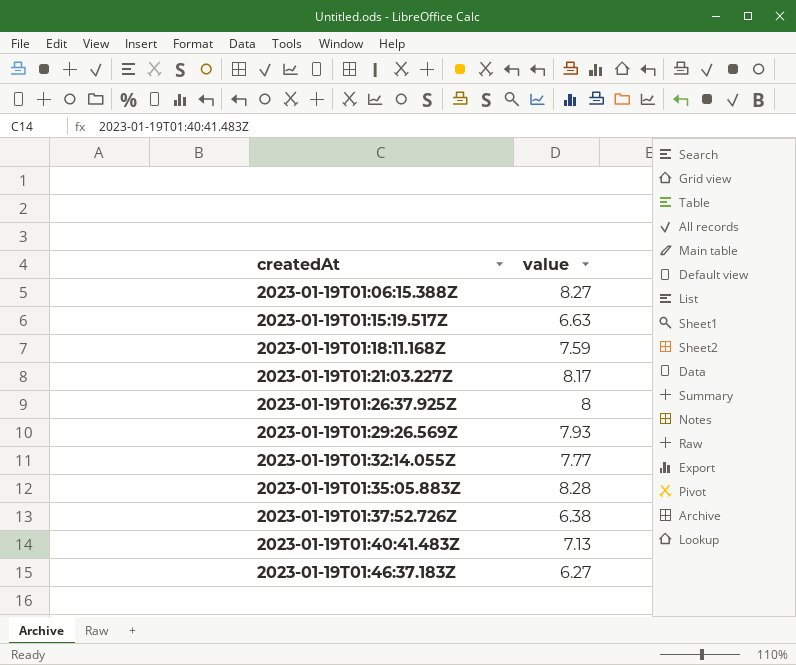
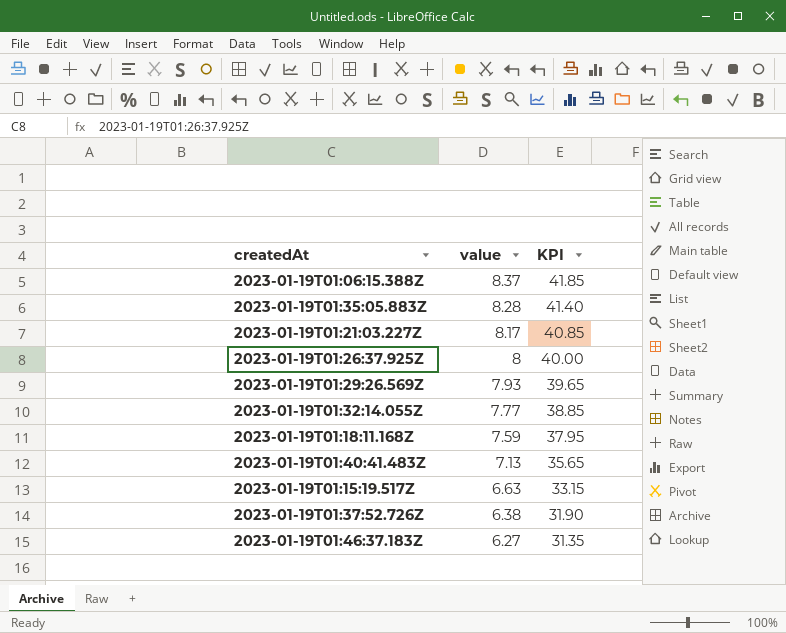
row order: createdAt ascending -> value descending
column KPI | formula: none -> [value] * 5
2023-01-19T01:06:15.388Z | value: 8.27 -> 8.37

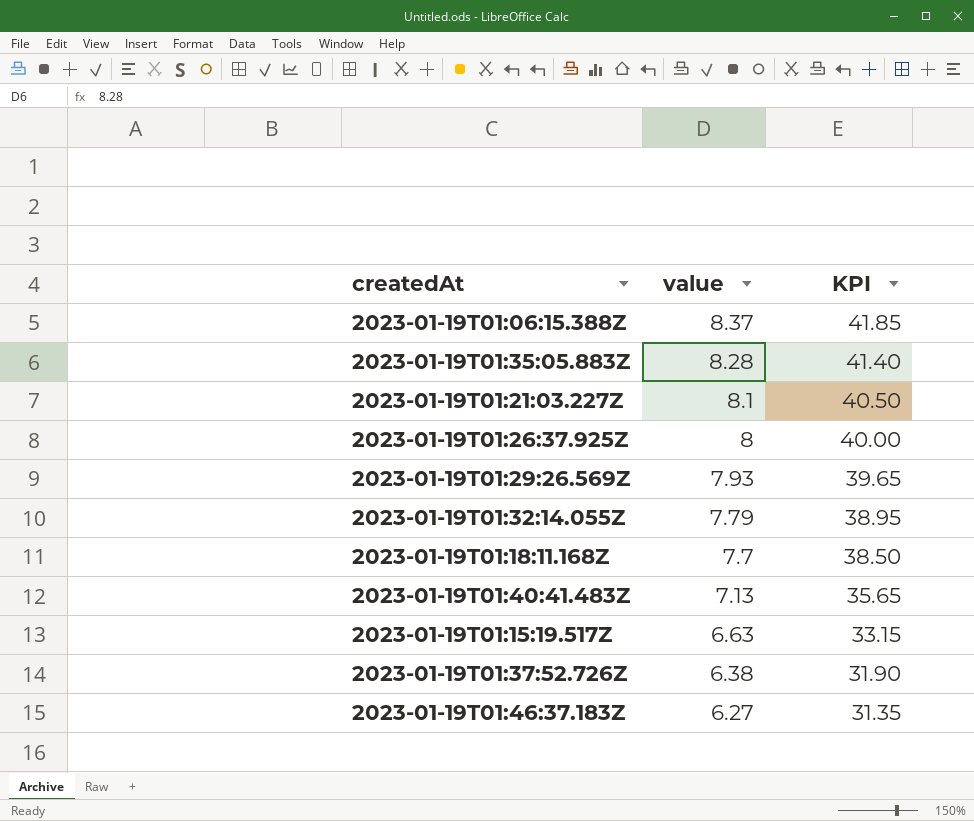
2023-01-19T01:21:03.227Z | value: 8.17 -> 8.1
2023-01-19T01:21:03.227Z | KPI: 40.85 -> 40.50
2023-01-19T01:32:14.055Z | value: 7.77 -> 7.79
2023-01-19T01:32:14.055Z | KPI: 38.85 -> 38.95
2023-01-19T01:18:11.168Z | value: 7.59 -> 7.7
2023-01-19T01:18:11.168Z | KPI: 37.95 -> 38.50

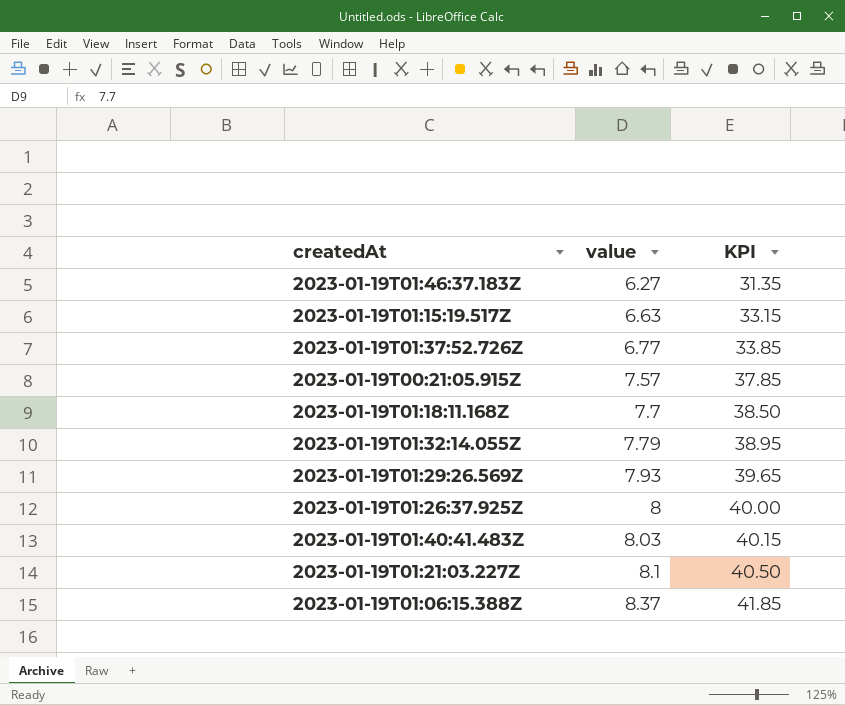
row order: value descending -> value ascending
row 2023-01-19T01:35:05.883Z: 8.28 | 41.40 -> none
2023-01-19T01:37:52.726Z | value: 6.38 -> 6.77
2023-01-19T01:37:52.726Z | KPI: 31.90 -> 33.85
row 2023-01-19T00:21:05.915Z: none -> 7.57 | 37.85
2023-01-19T01:40:41.483Z | value: 7.13 -> 8.03
2023-01-19T01:40:41.483Z | KPI: 35.65 -> 40.15

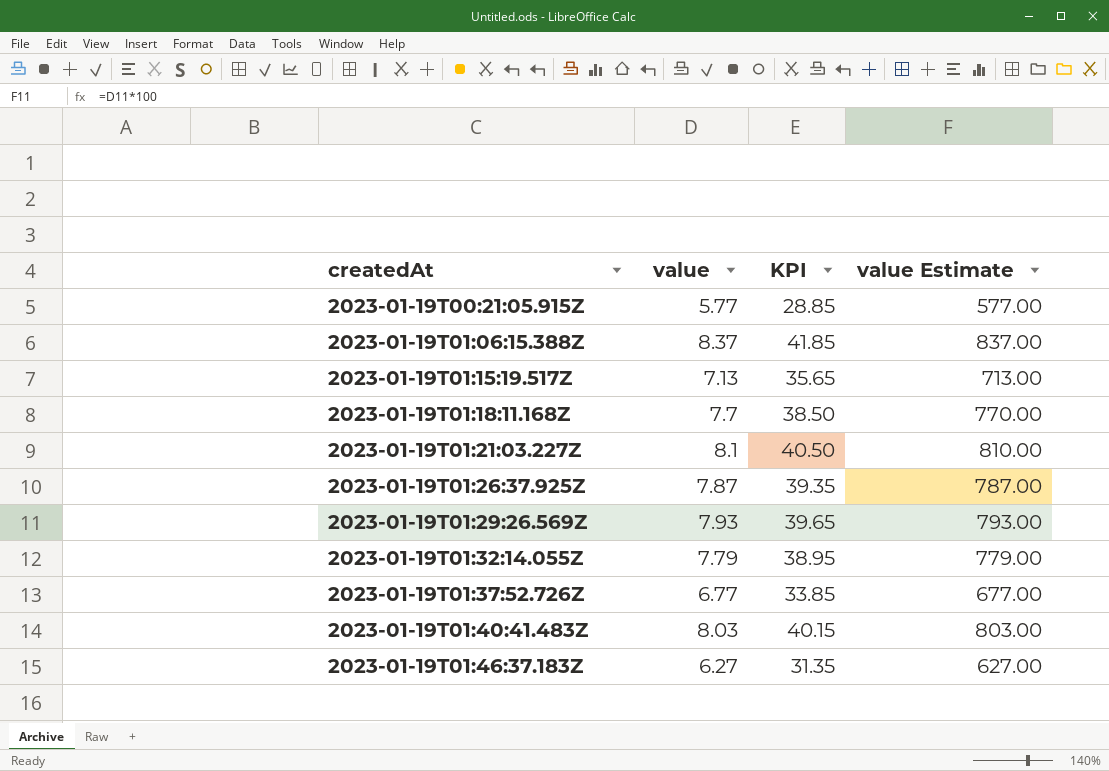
row order: value ascending -> createdAt ascending
column value Estimate | formula: none -> [value] * 100
2023-01-19T00:21:05.915Z | value: 7.57 -> 5.77
2023-01-19T00:21:05.915Z | KPI: 37.85 -> 28.85
2023-01-19T01:15:19.517Z | value: 6.63 -> 7.13
2023-01-19T01:15:19.517Z | KPI: 33.15 -> 35.65
2023-01-19T01:26:37.925Z | value: 8 -> 7.87
2023-01-19T01:26:37.925Z | KPI: 40.00 -> 39.35

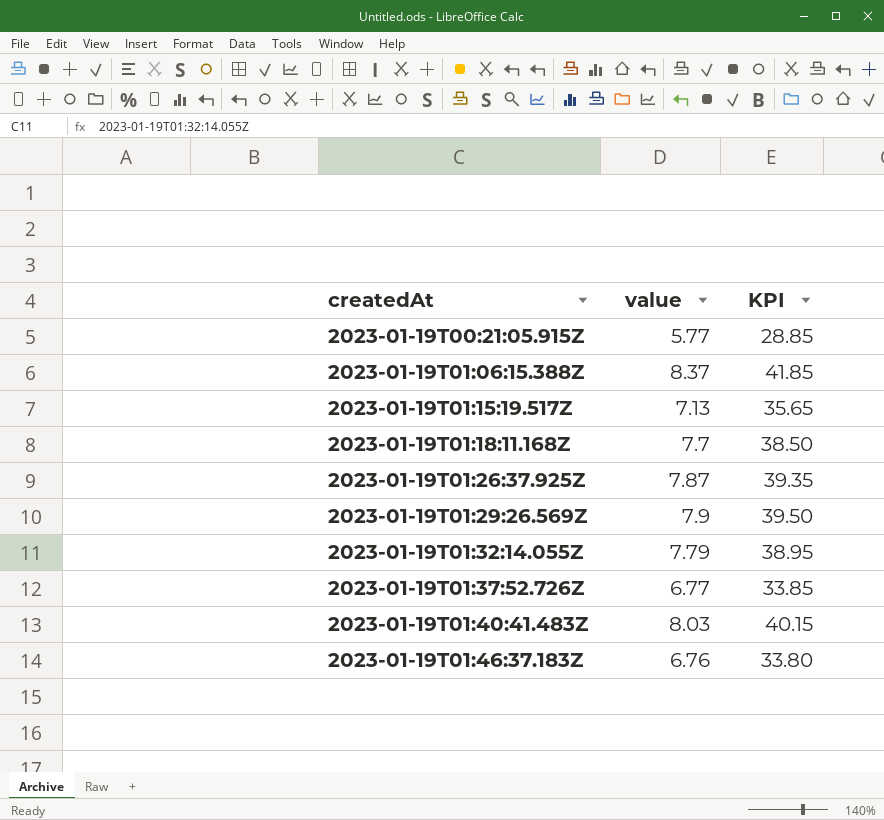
column value Estimate | formula: [value] * 100 -> none
row 2023-01-19T01:21:03.227Z: 8.1 | 40.50 | 810.00 -> none
2023-01-19T01:29:26.569Z | value: 7.93 -> 7.9
2023-01-19T01:29:26.569Z | KPI: 39.65 -> 39.50
2023-01-19T01:46:37.183Z | value: 6.27 -> 6.76
2023-01-19T01:46:37.183Z | KPI: 31.35 -> 33.80

